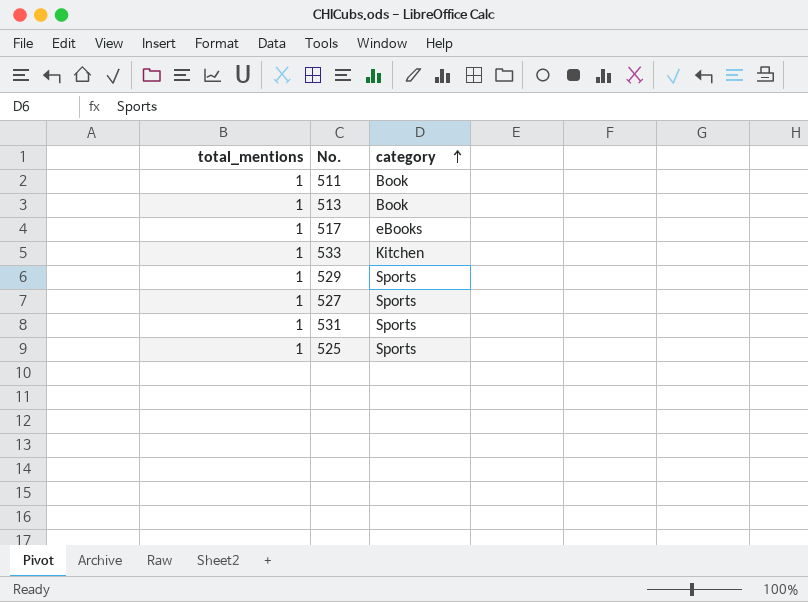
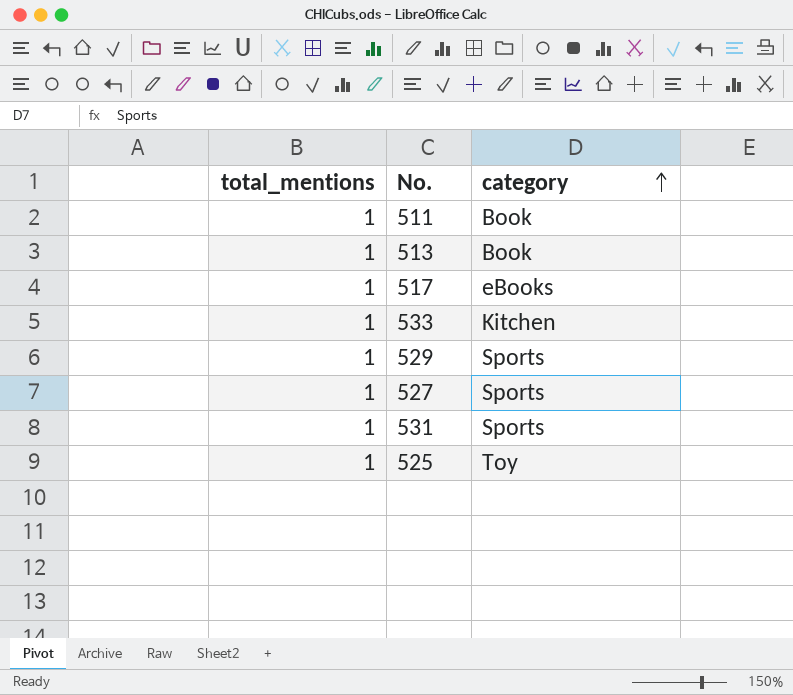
525 | category: Sports -> Toy

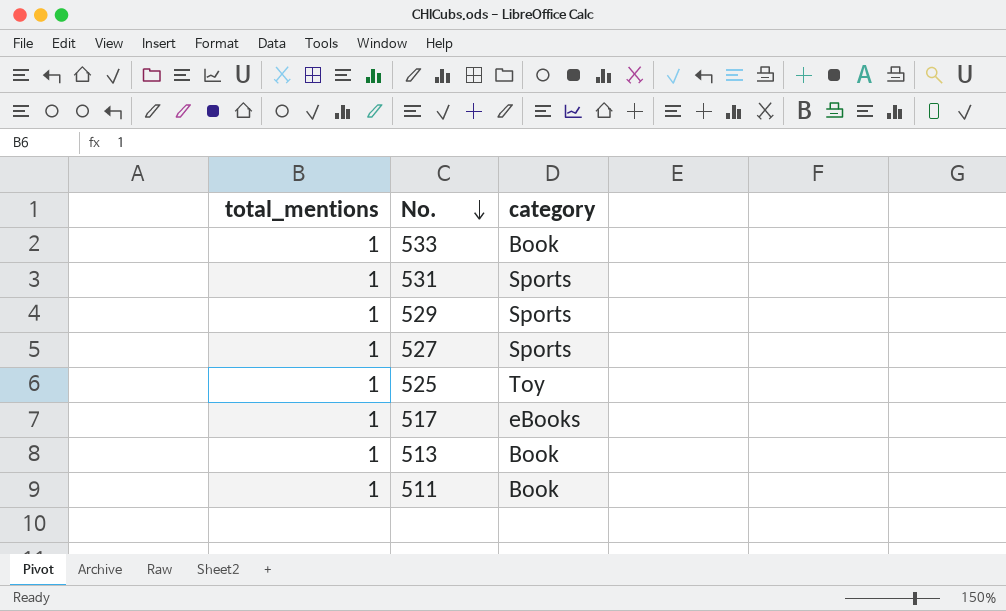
row order: category ascending -> No. descending
533 | category: Kitchen -> Book

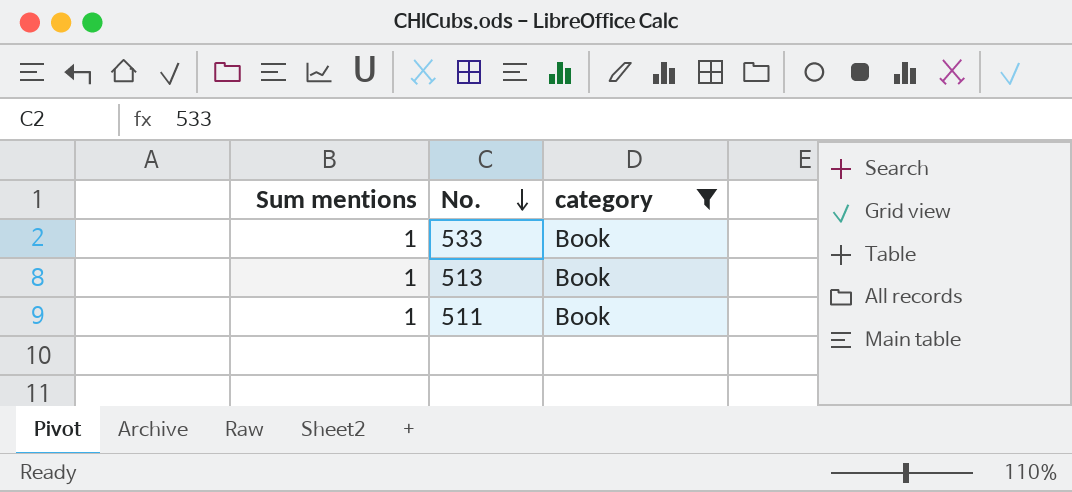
filter: none -> category = Book
column name: total_mentions -> Sum mentions

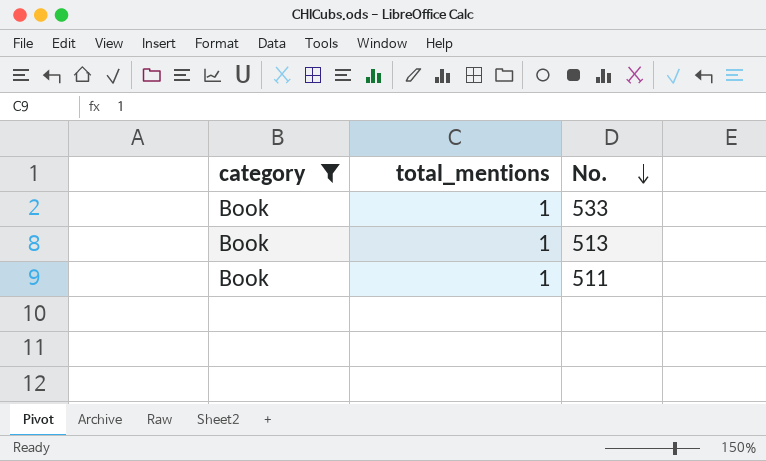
column category | position: 3 -> 1
column name: Sum mentions -> total_mentions

